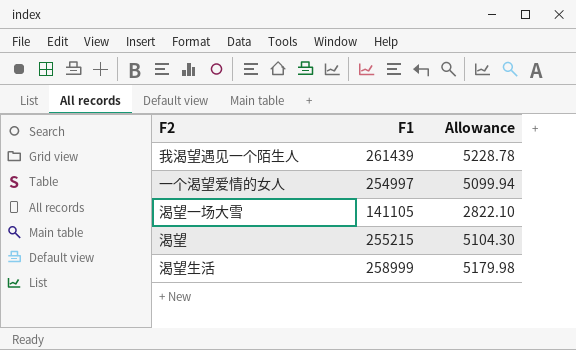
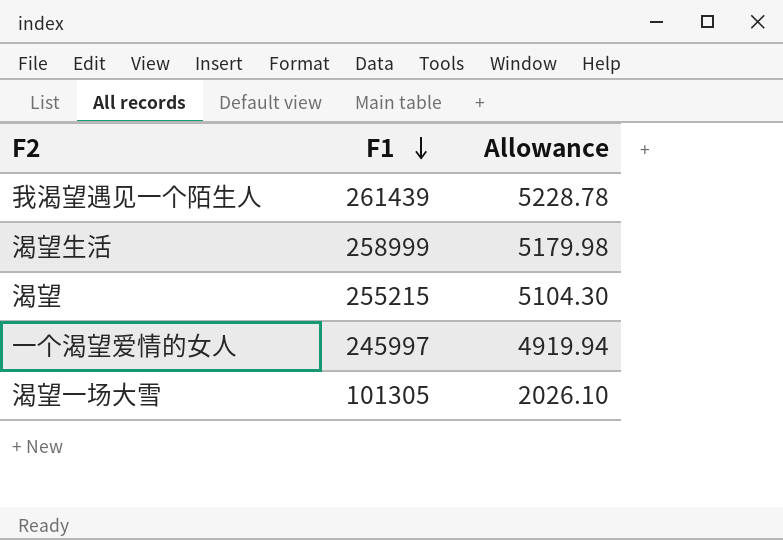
row order: none -> F1 descending
一个渴望爱情的女人 | F1: 254997 -> 245997
一个渴望爱情的女人 | Allowance: 5099.94 -> 4919.94
渴望一场大雪 | F1: 141105 -> 101305
渴望一场大雪 | Allowance: 2822.10 -> 2026.10

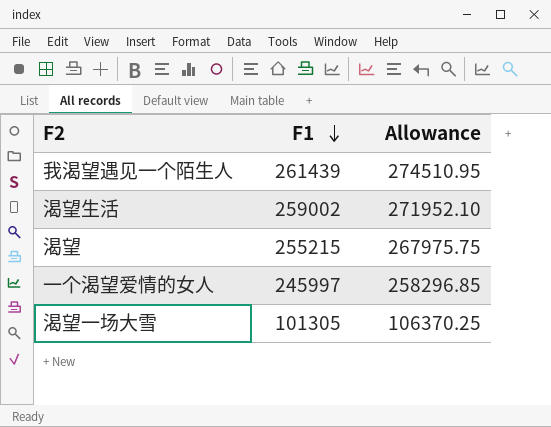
column Allowance | formula: [F1] * 0.02 -> [F1] * 1.05
渴望生活 | F1: 258999 -> 259002

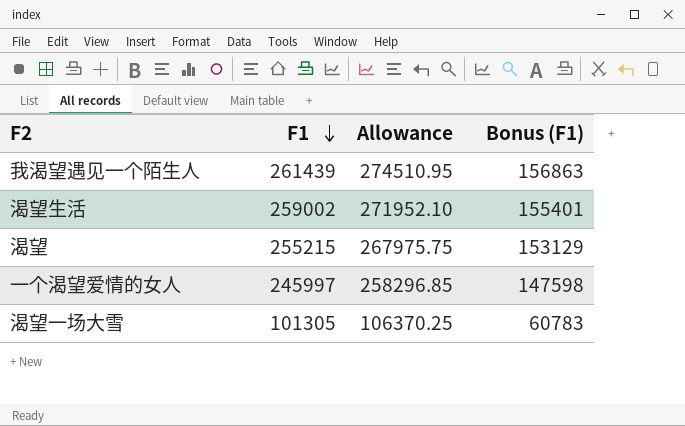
column Bonus (F1) | formula: none -> [F1] * 0.6

